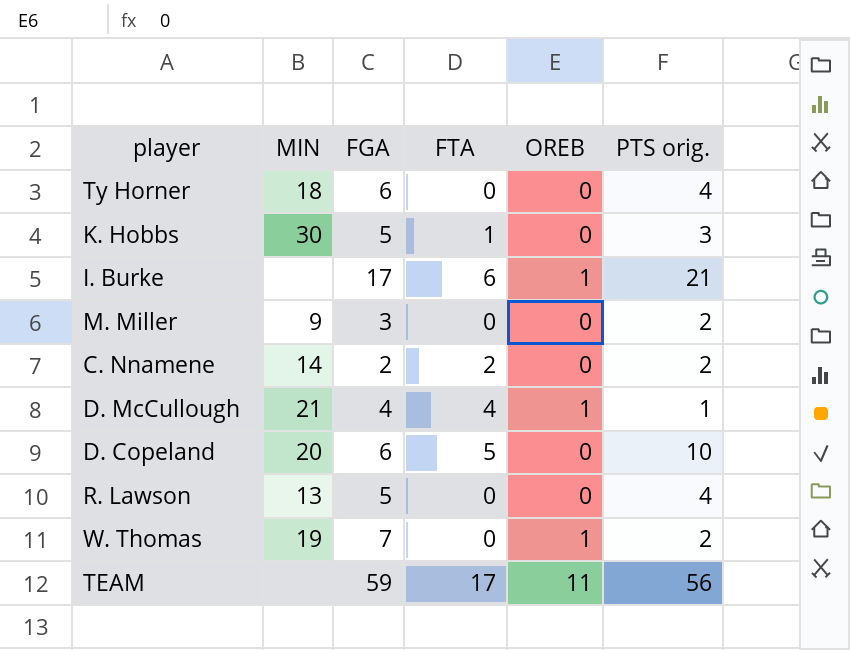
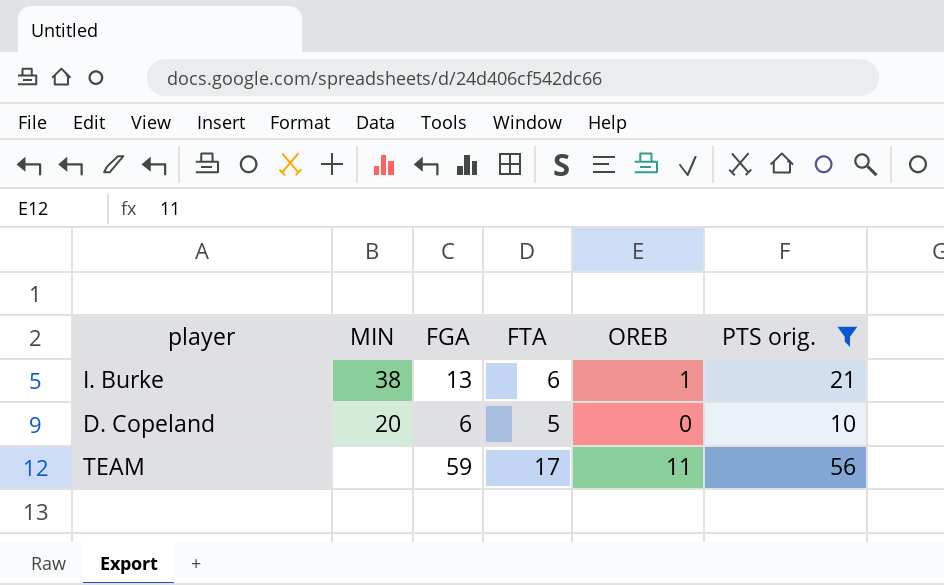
filter: none -> PTS orig. >= 10
I. Burke | MIN: none -> 38
I. Burke | FGA: 17 -> 13

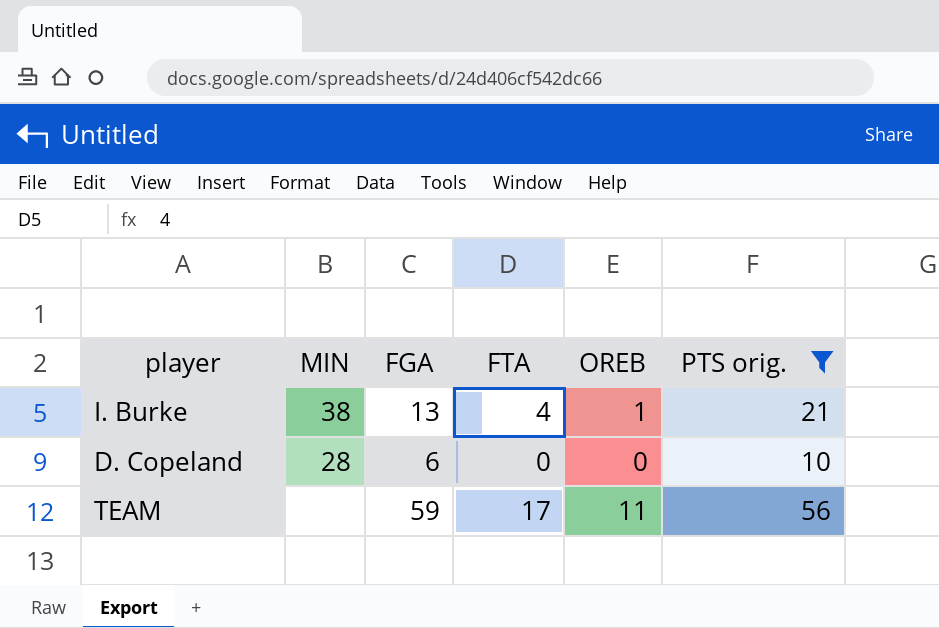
I. Burke | FTA: 6 -> 4
D. Copeland | MIN: 20 -> 28
D. Copeland | FTA: 5 -> 0

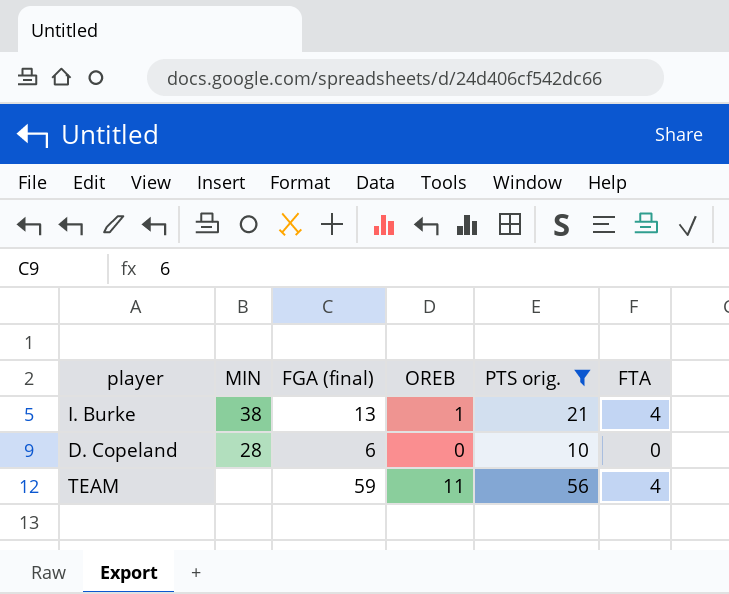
column name: FGA -> FGA (final)
column FTA | position: 4 -> 6
TEAM | FTA: 17 -> 4

